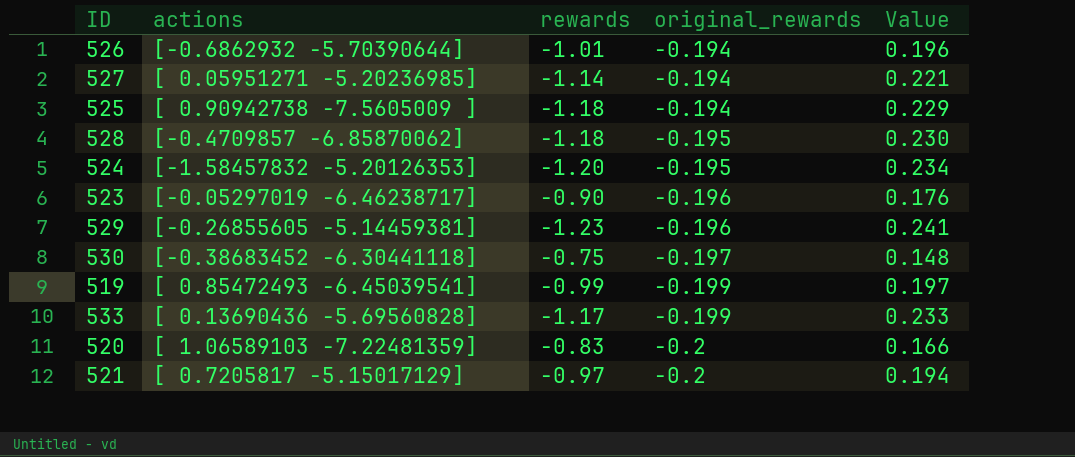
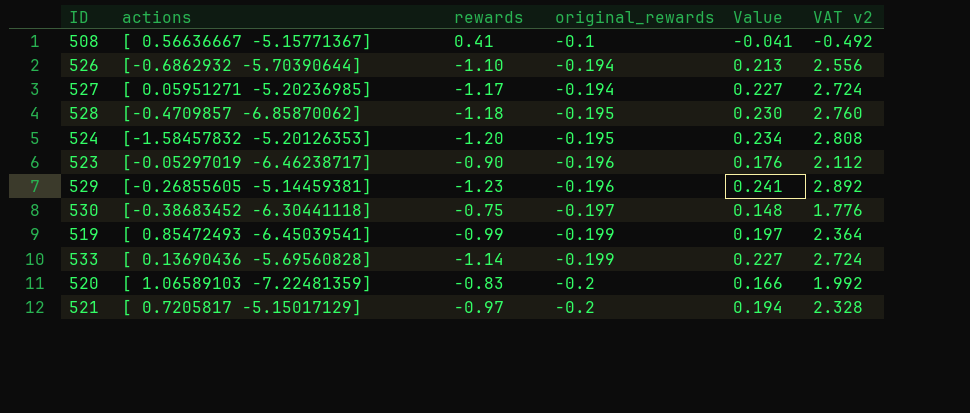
column VAT v2 | formula: none -> [Value] * 12
row 525: [ 0.90942738 -7.5605009 ] | -1.18 | -0.194 | 0.229 -> none
row 508: none -> [ 0.56636667 -5.15771367] | 0.41 | -0.1 | -0.041 | -0.492
526 | rewards: -1.01 -> -1.10
526 | Value: 0.196 -> 0.213
527 | rewards: -1.14 -> -1.17
527 | Value: 0.221 -> 0.227
533 | rewards: -1.17 -> -1.14
533 | Value: 0.233 -> 0.227

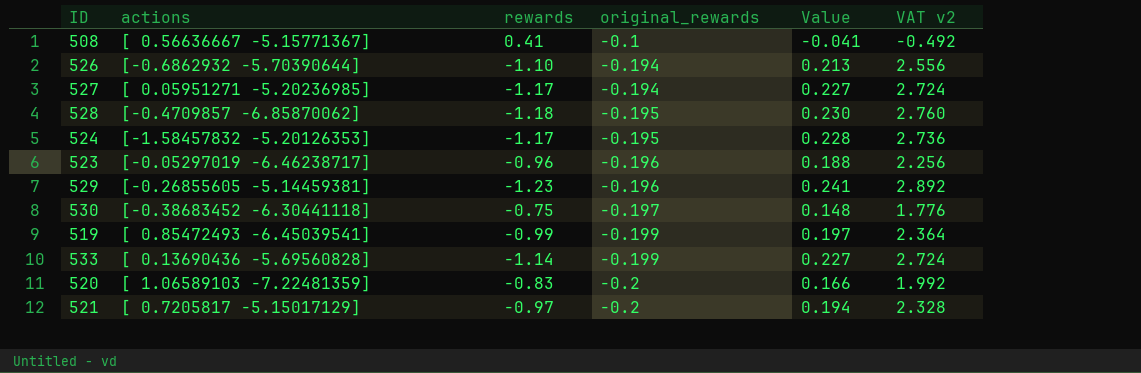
524 | rewards: -1.20 -> -1.17
524 | Value: 0.234 -> 0.228
524 | VAT v2: 2.808 -> 2.736
523 | rewards: -0.90 -> -0.96
523 | Value: 0.176 -> 0.188
523 | VAT v2: 2.112 -> 2.256

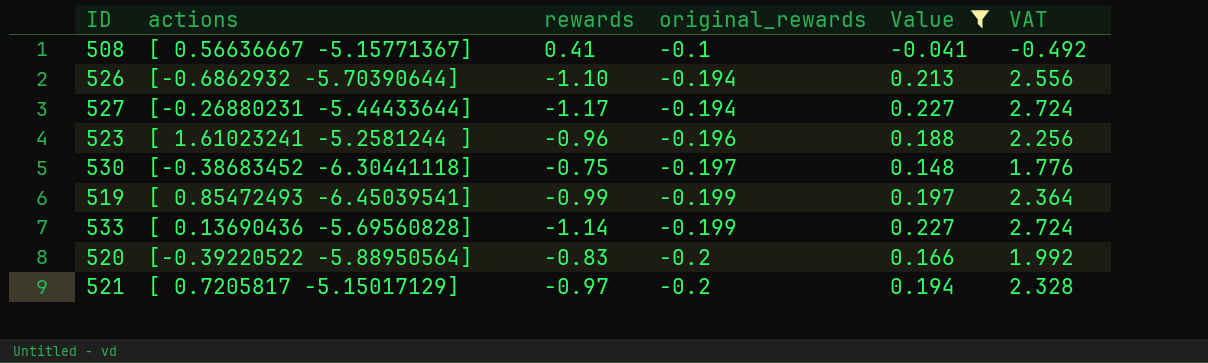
filter: none -> Value <= 0.227
column name: VAT v2 -> VAT
527 | actions: [ 0.05951271 -5.20236985] -> [-0.26880231 -5.44433644]
523 | actions: [-0.05297019 -6.46238717] -> [ 1.61023241 -5.2581244 ]
520 | actions: [ 1.06589103 -7.22481359] -> [-0.39220522 -5.88950564]

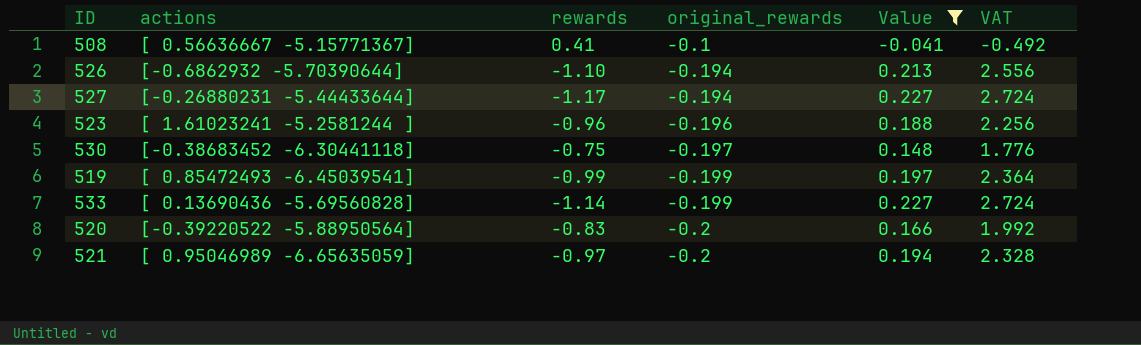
521 | actions: [ 0.7205817 -5.15017129] -> [ 0.95046989 -6.65635059]

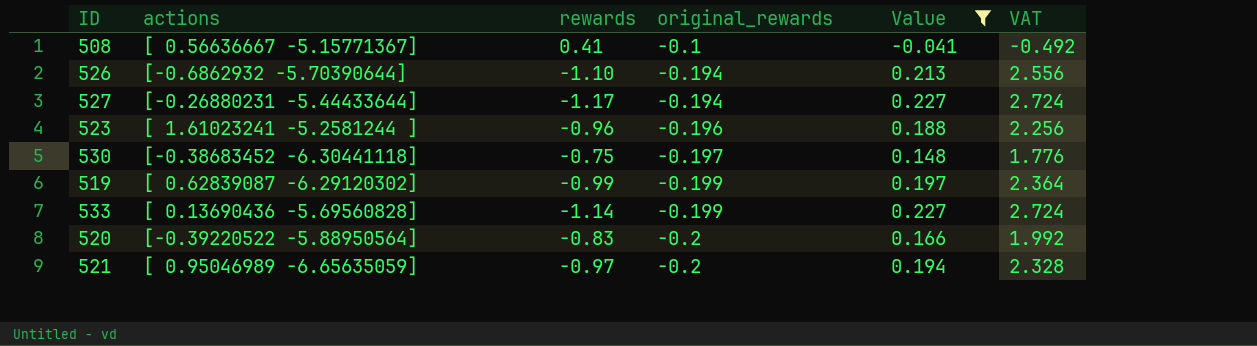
519 | actions: [ 0.85472493 -6.45039541] -> [ 0.62839087 -6.29120302]

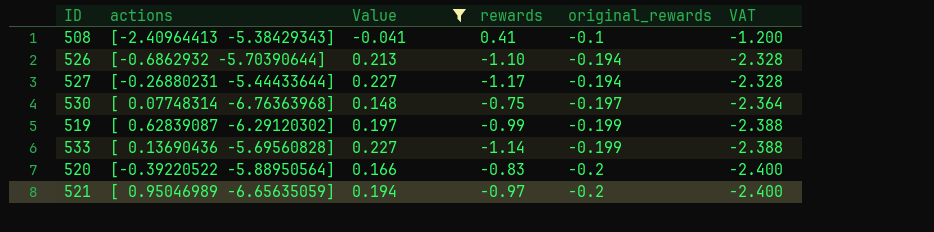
column Value | position: 5 -> 3
column VAT | formula: [Value] * 12 -> [original_rewards] * 12
row 523: [ 1.61023241 -5.2581244 ] | -0.96 | -0.196 | 0.188 | 2.256 -> none
508 | actions: [ 0.56636667 -5.15771367] -> [-2.40964413 -5.38429343]
530 | actions: [-0.38683452 -6.30441118] -> [ 0.07748314 -6.76363968]

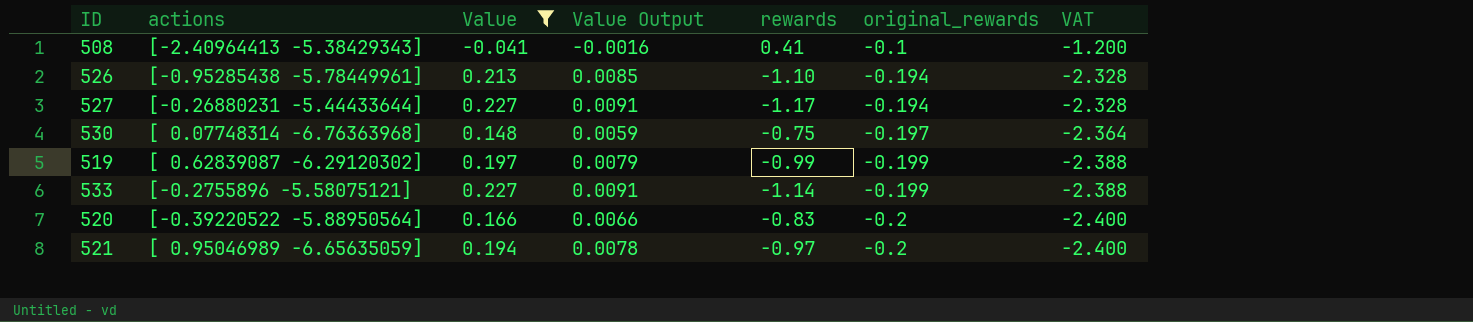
column Value Output | formula: none -> [Value] * 0.04
526 | actions: [-0.6862932 -5.70390644] -> [-0.95285438 -5.78449961]
533 | actions: [ 0.13690436 -5.69560828] -> [-0.2755896 -5.58075121]

